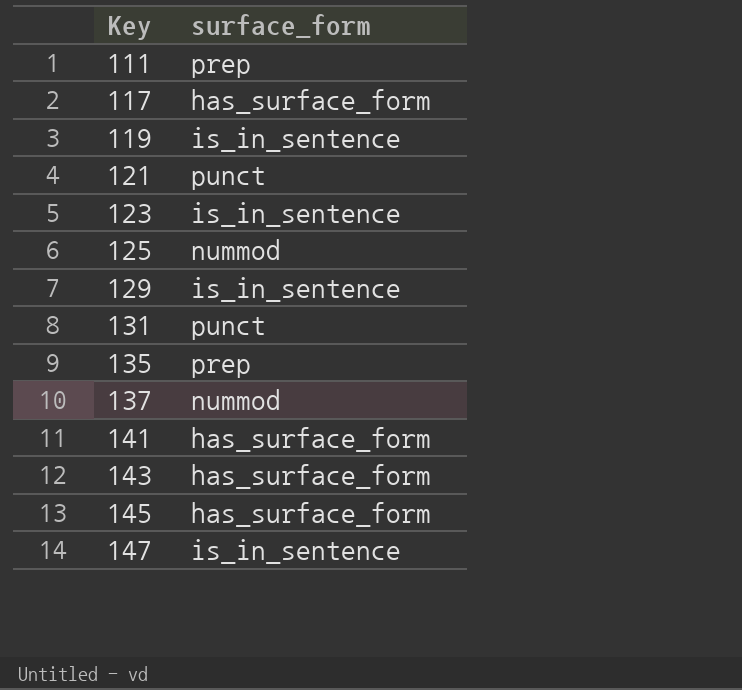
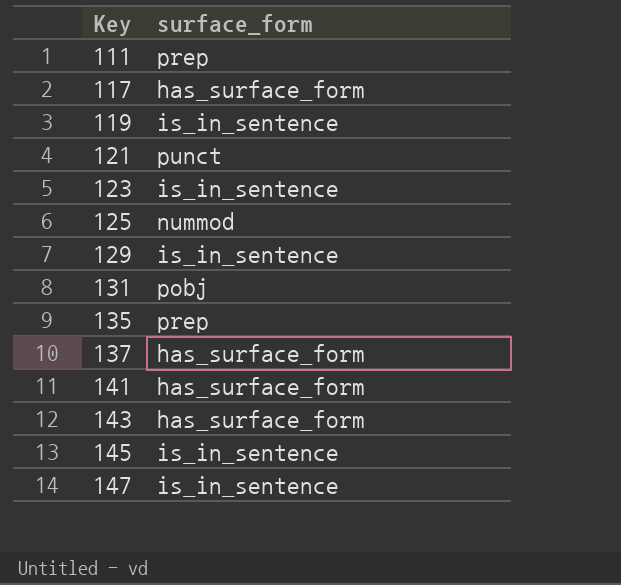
131 | surface_form: punct -> pobj
137 | surface_form: nummod -> has_surface_form
145 | surface_form: has_surface_form -> is_in_sentence

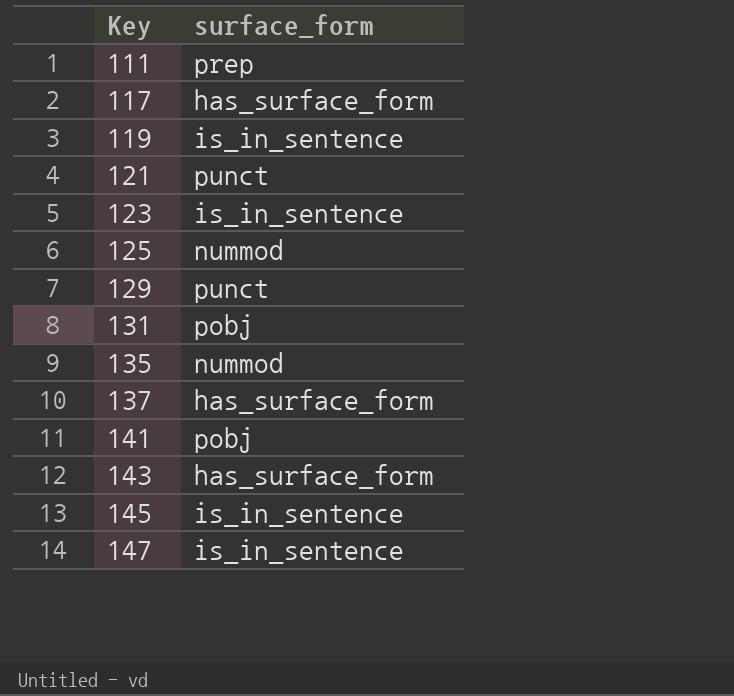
129 | surface_form: is_in_sentence -> punct
135 | surface_form: prep -> nummod
141 | surface_form: has_surface_form -> pobj

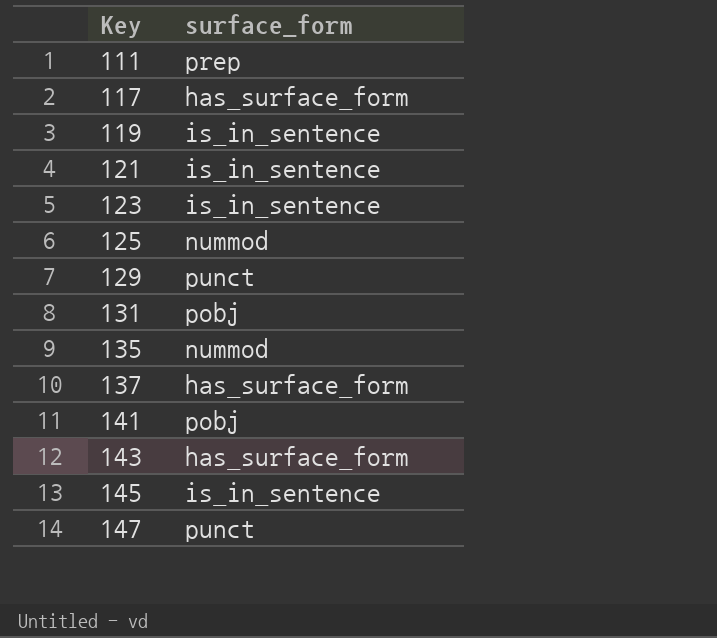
121 | surface_form: punct -> is_in_sentence
147 | surface_form: is_in_sentence -> punct

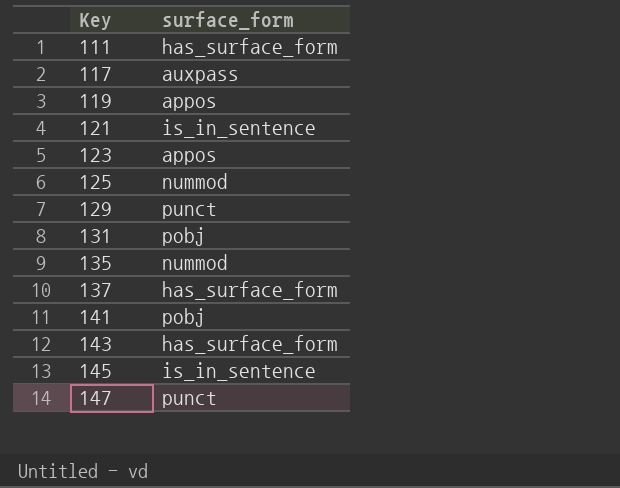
111 | surface_form: prep -> has_surface_form
117 | surface_form: has_surface_form -> auxpass
119 | surface_form: is_in_sentence -> appos
123 | surface_form: is_in_sentence -> appos

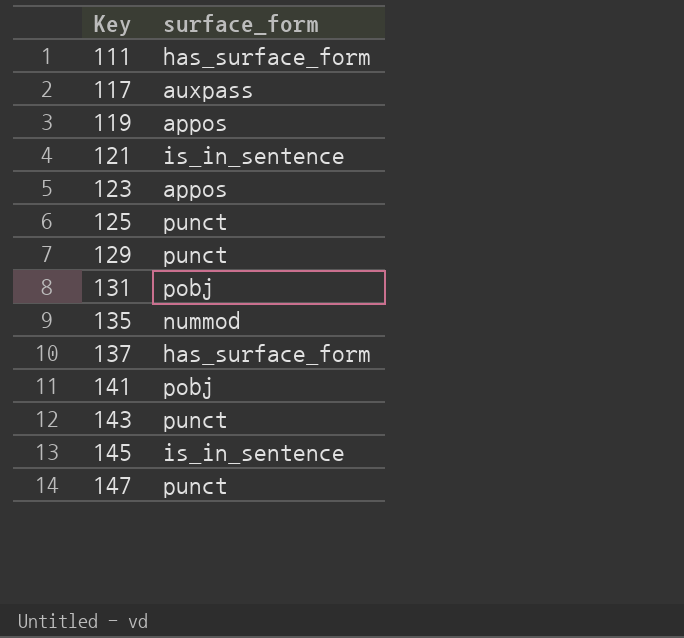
125 | surface_form: nummod -> punct
143 | surface_form: has_surface_form -> punct

